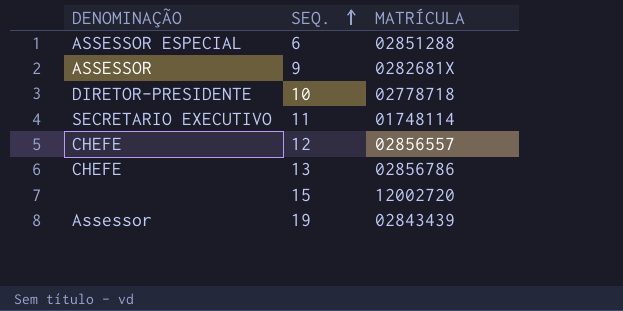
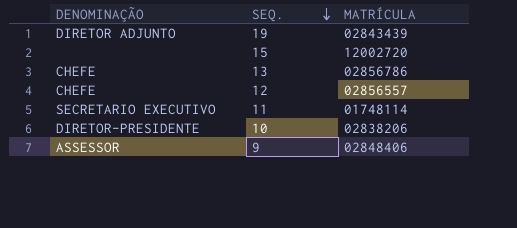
row order: SEQ. ascending -> SEQ. descending
row 6: ASSESSOR ESPECIAL | 02851288 -> none
19 | DENOMINAÇÃO: Assessor -> DIRETOR ADJUNTO
10 | MATRÍCULA: 02778718 -> 02838206
9 | MATRÍCULA: 0282681X -> 02848406

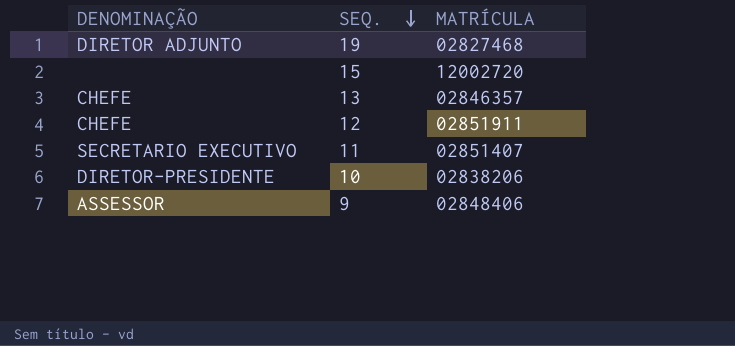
19 | MATRÍCULA: 02843439 -> 02827468
13 | MATRÍCULA: 02856786 -> 02846357
12 | MATRÍCULA: 02856557 -> 02851911
11 | MATRÍCULA: 01748114 -> 02851407

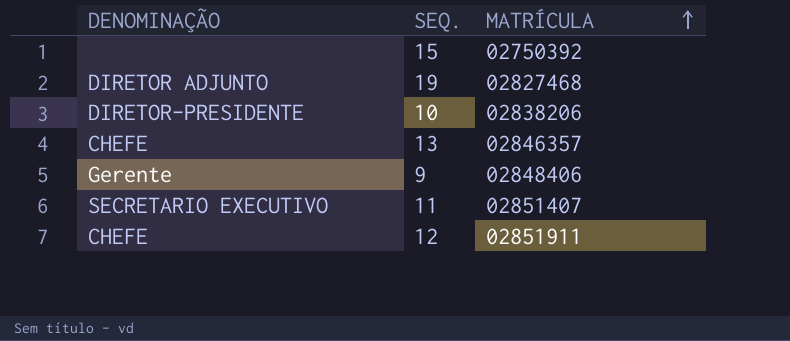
row order: SEQ. descending -> MATRÍCULA ascending
15 | MATRÍCULA: 12002720 -> 02750392
9 | DENOMINAÇÃO: ASSESSOR -> Gerente

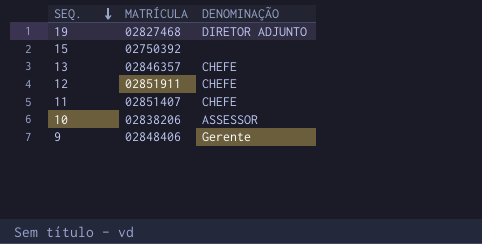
row order: MATRÍCULA ascending -> SEQ. descending
column DENOMINAÇÃO | position: 1 -> 3
11 | DENOMINAÇÃO: SECRETARIO EXECUTIVO -> CHEFE
10 | DENOMINAÇÃO: DIRETOR-PRESIDENTE -> ASSESSOR

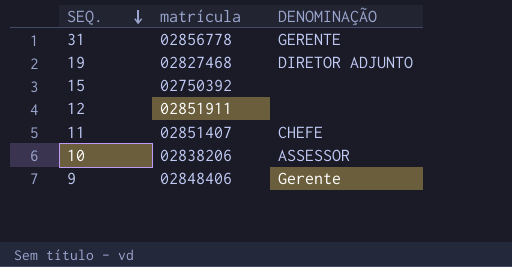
column name: MATRÍCULA -> matrícula
row 13: 02846357 | CHEFE -> none
row 31: none -> 02856778 | GERENTE
12 | DENOMINAÇÃO: CHEFE -> none

